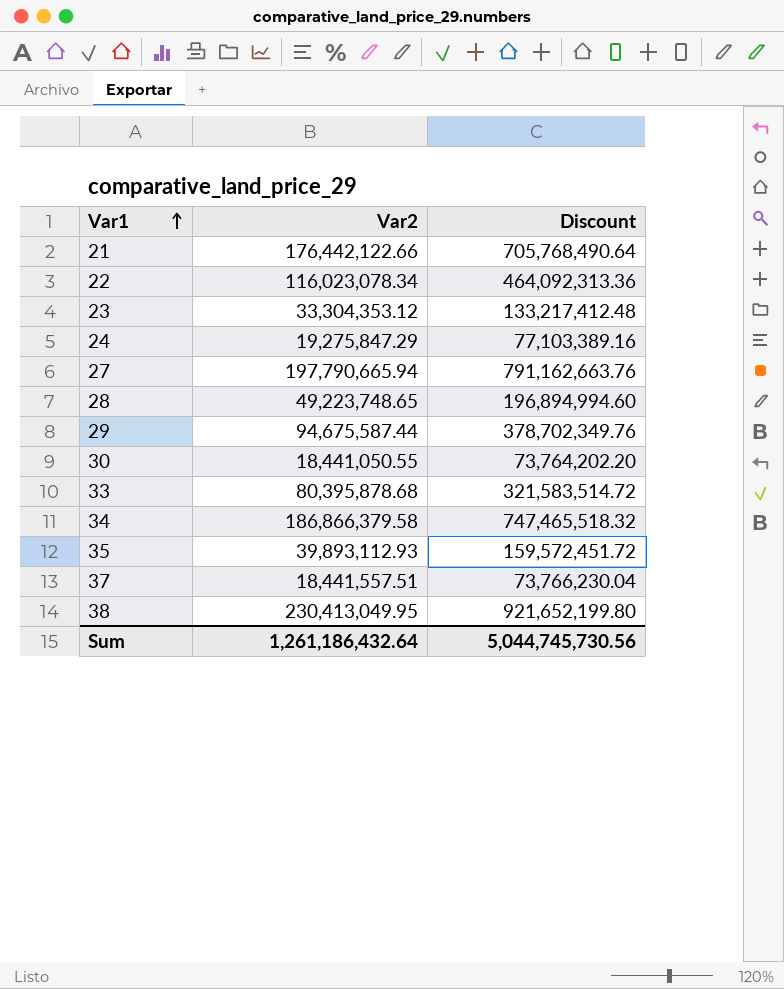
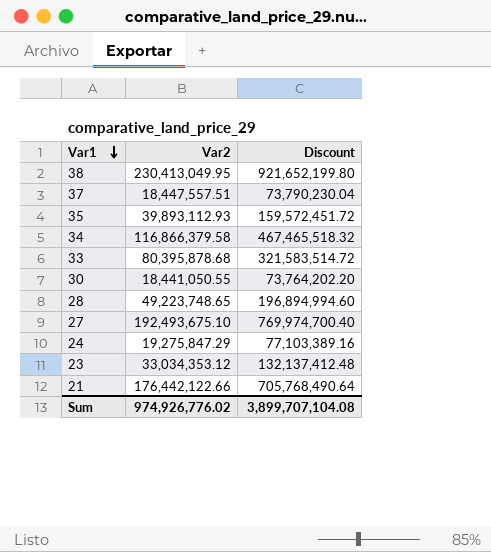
row order: Var1 ascending -> Var1 descending
row 22: 116,023,078.34 | 464,092,313.36 -> none
row 29: 94,675,587.44 | 378,702,349.76 -> none
37 | Var2: 18,441,557.51 -> 18,447,557.51
37 | Discount: 73,766,230.04 -> 73,790,230.04
34 | Var2: 186,866,379.58 -> 116,866,379.58
34 | Discount: 747,465,518.32 -> 467,465,518.32
27 | Var2: 197,790,665.94 -> 192,493,675.10
27 | Discount: 791,162,663.76 -> 769,974,700.40
23 | Var2: 33,304,353.12 -> 33,034,353.12
23 | Discount: 133,217,412.48 -> 132,137,412.48
Sum | Var2: 1,261,186,432.64 -> 974,926,776.02
Sum | Discount: 5,044,745,730.56 -> 3,899,707,104.08

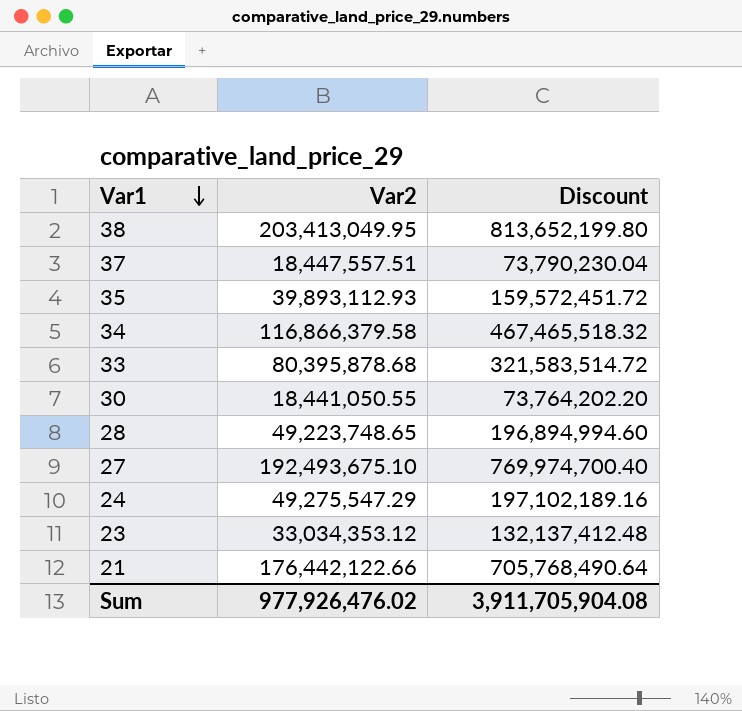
38 | Var2: 230,413,049.95 -> 203,413,049.95
38 | Discount: 921,652,199.80 -> 813,652,199.80
24 | Var2: 19,275,847.29 -> 49,275,547.29
24 | Discount: 77,103,389.16 -> 197,102,189.16
Sum | Var2: 974,926,776.02 -> 977,926,476.02
Sum | Discount: 3,899,707,104.08 -> 3,911,705,904.08

